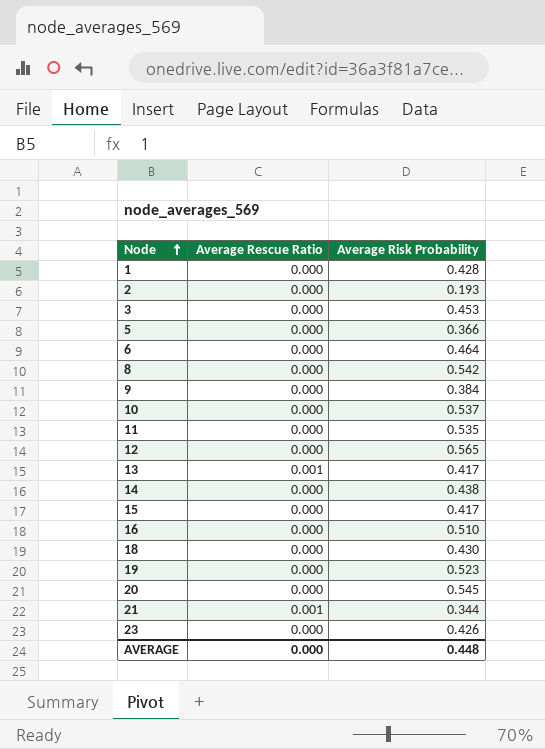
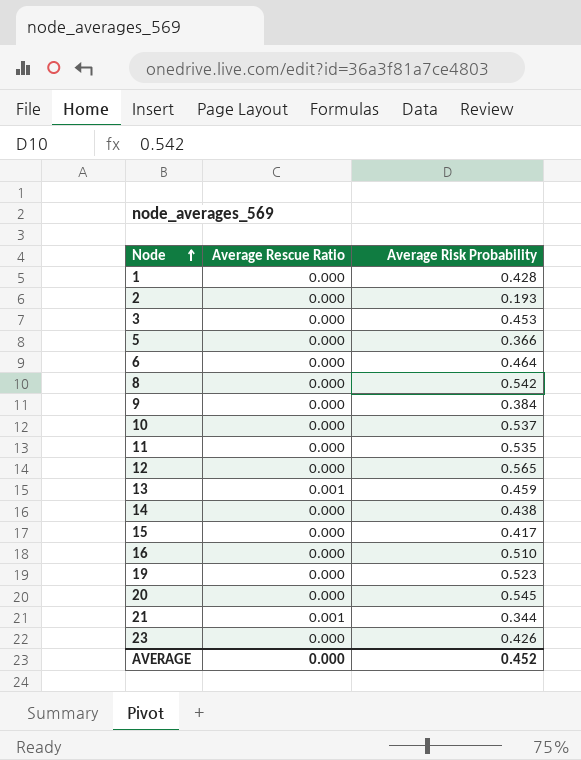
row 18: 0.000 | 0.430 -> none
13 | Average Risk Probability: 0.417 -> 0.459
AVERAGE | Average Risk Probability: 0.448 -> 0.452

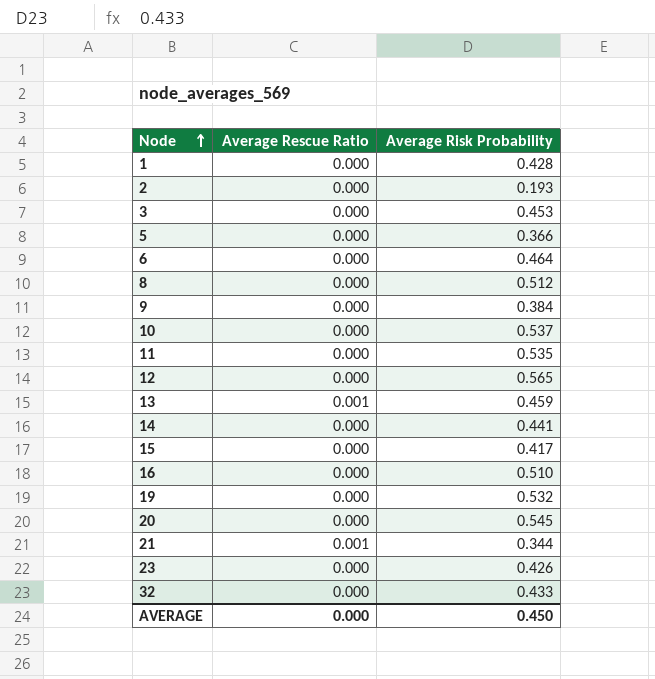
8 | Average Risk Probability: 0.542 -> 0.512
14 | Average Risk Probability: 0.438 -> 0.441
19 | Average Risk Probability: 0.523 -> 0.532
row 32: none -> 0.000 | 0.433
AVERAGE | Average Risk Probability: 0.452 -> 0.450

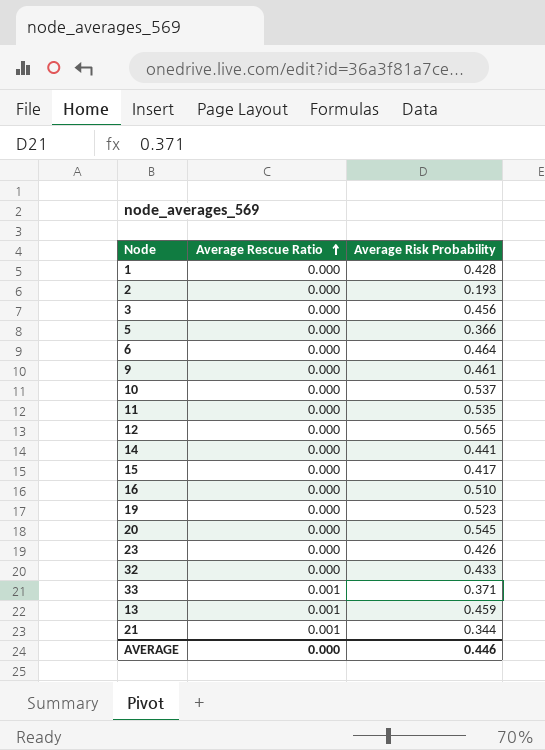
row order: Node ascending -> Average Rescue Ratio ascending
row 8: 0.000 | 0.512 -> none
3 | Average Risk Probability: 0.453 -> 0.456
9 | Average Risk Probability: 0.384 -> 0.461
19 | Average Risk Probability: 0.532 -> 0.523
row 33: none -> 0.001 | 0.371
AVERAGE | Average Risk Probability: 0.450 -> 0.446

